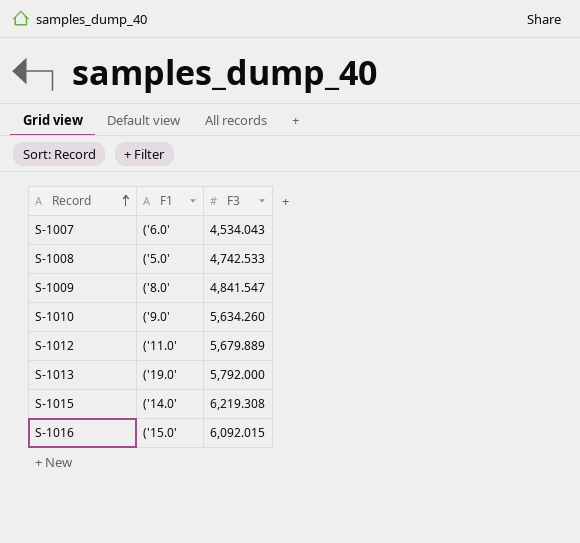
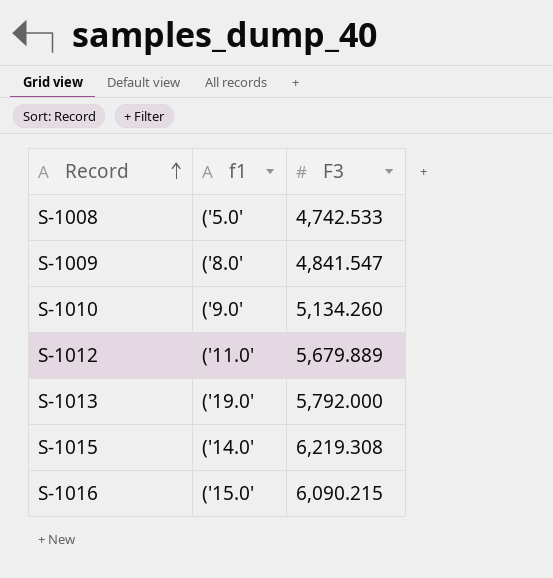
column name: F1 -> f1
row S-1007: ('6.0' | 4,534.043 -> none
S-1010 | F3: 5,634.260 -> 5,134.260
S-1016 | F3: 6,092.015 -> 6,090.215

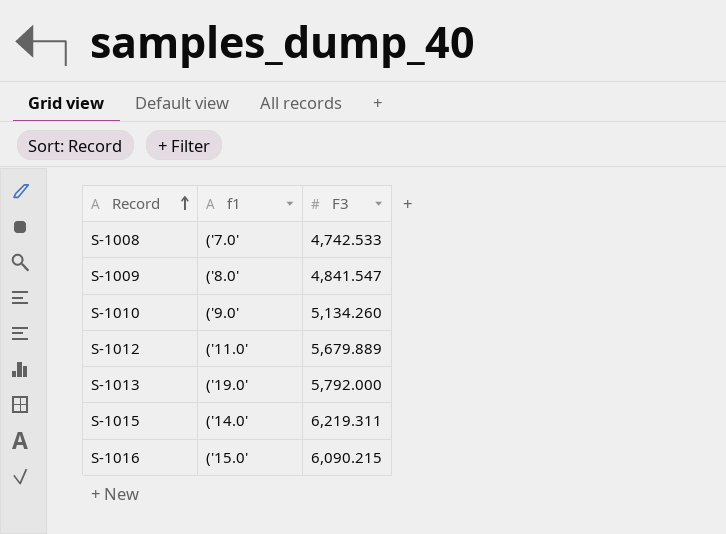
S-1008 | f1: ('5.0' -> ('7.0'
S-1015 | F3: 6,219.308 -> 6,219.311

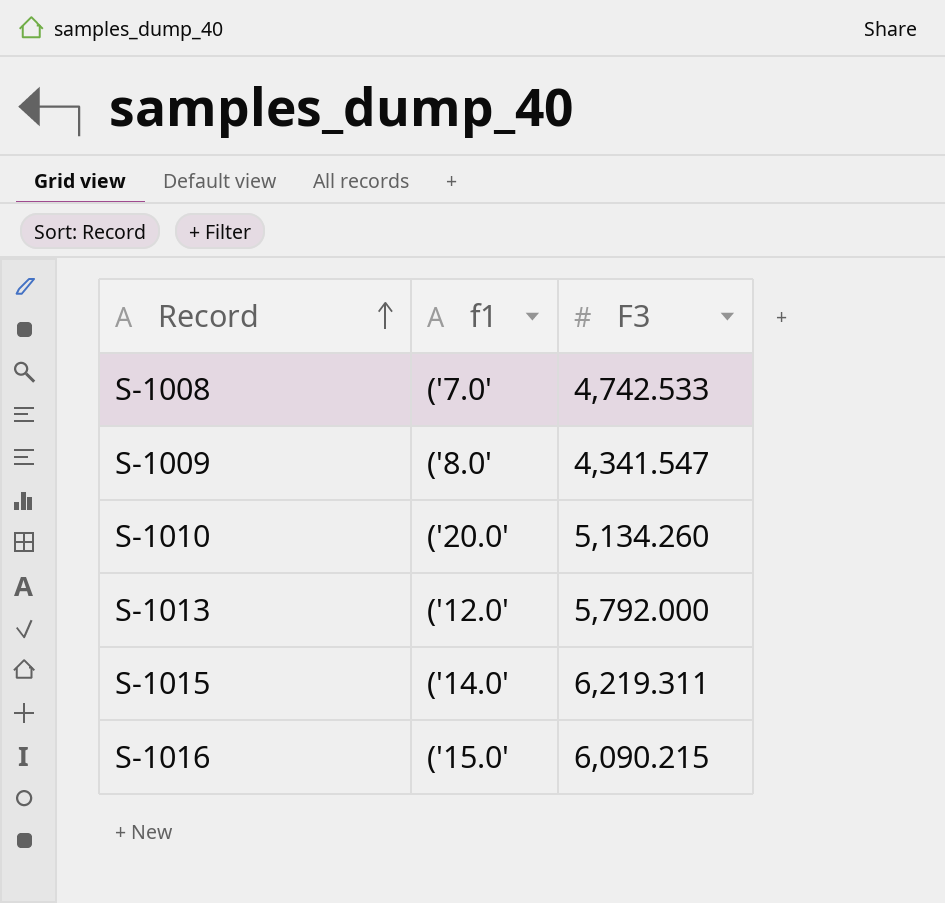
row S-1012: ('11.0' | 5,679.889 -> none
S-1009 | F3: 4,841.547 -> 4,341.547
S-1010 | f1: ('9.0' -> ('20.0'
S-1013 | f1: ('19.0' -> ('12.0'

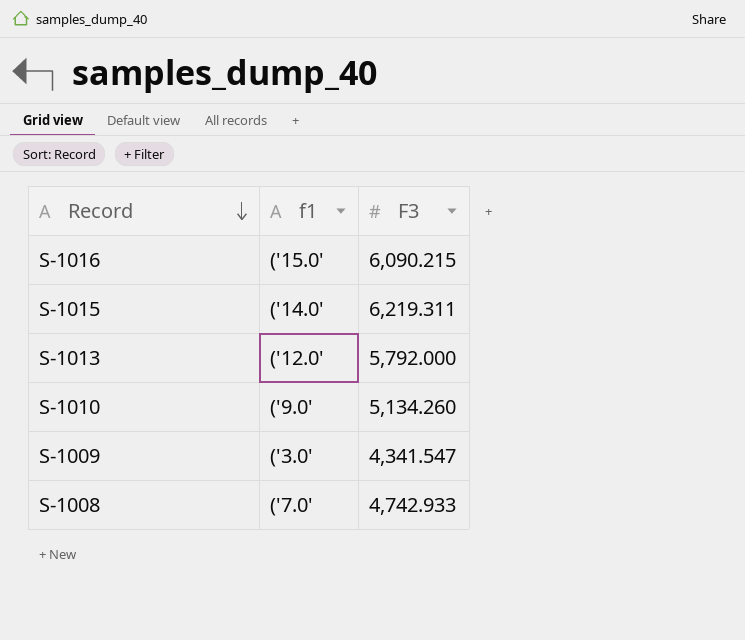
row order: Record ascending -> Record descending
S-1010 | f1: ('20.0' -> ('9.0'
S-1009 | f1: ('8.0' -> ('3.0'
S-1008 | F3: 4,742.533 -> 4,742.933

